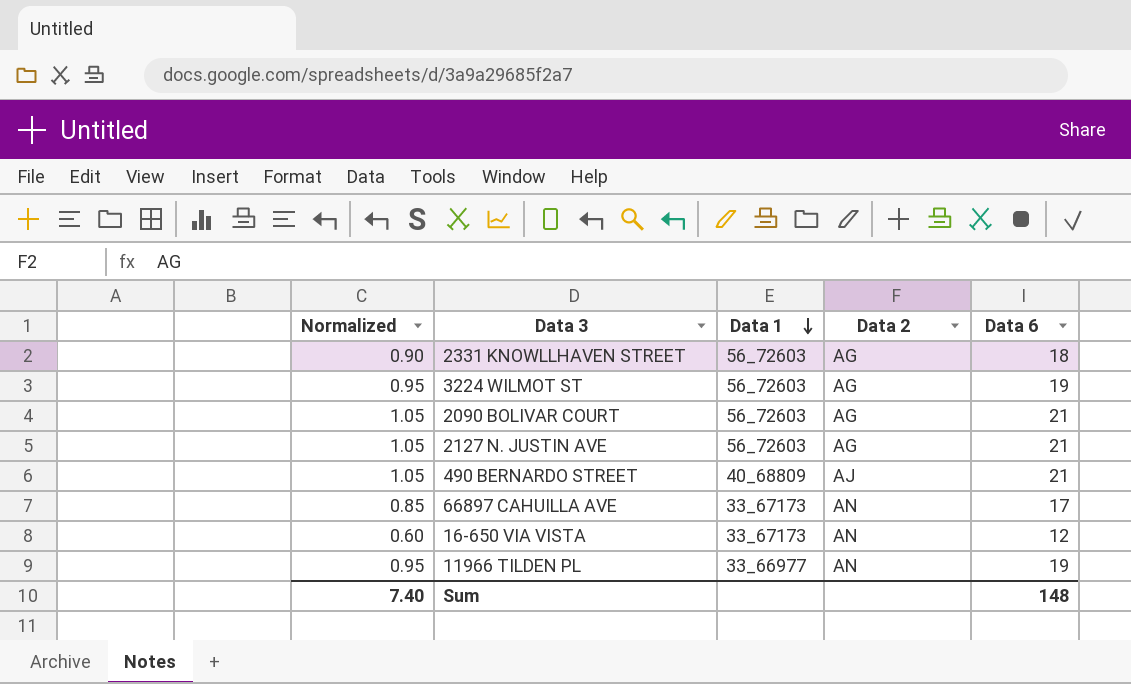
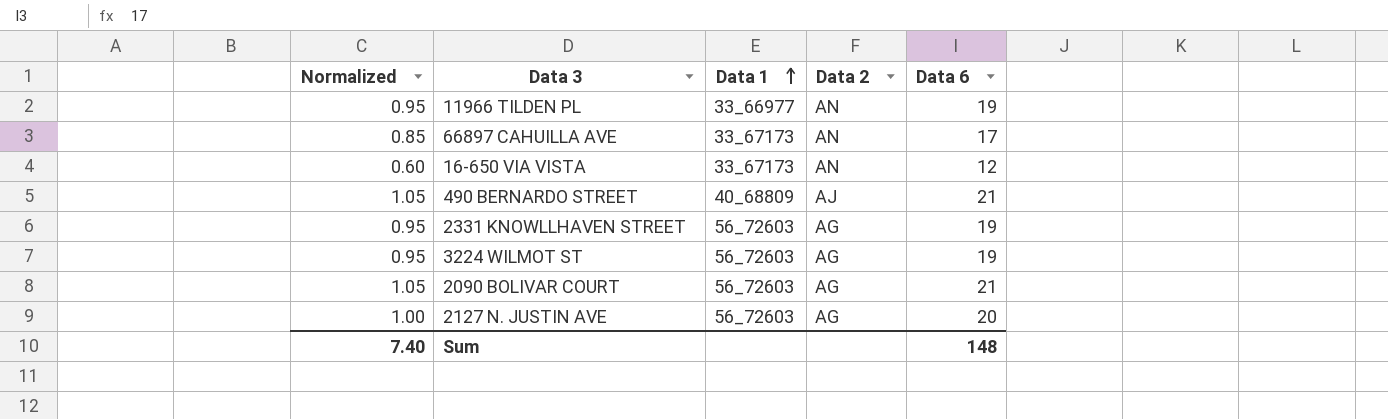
row order: Data 1 descending -> Data 1 ascending
2331 KNOWLLHAVEN STREET | Normalized: 0.90 -> 0.95
2331 KNOWLLHAVEN STREET | Data 6: 18 -> 19
2127 N. JUSTIN AVE | Normalized: 1.05 -> 1.00
2127 N. JUSTIN AVE | Data 6: 21 -> 20

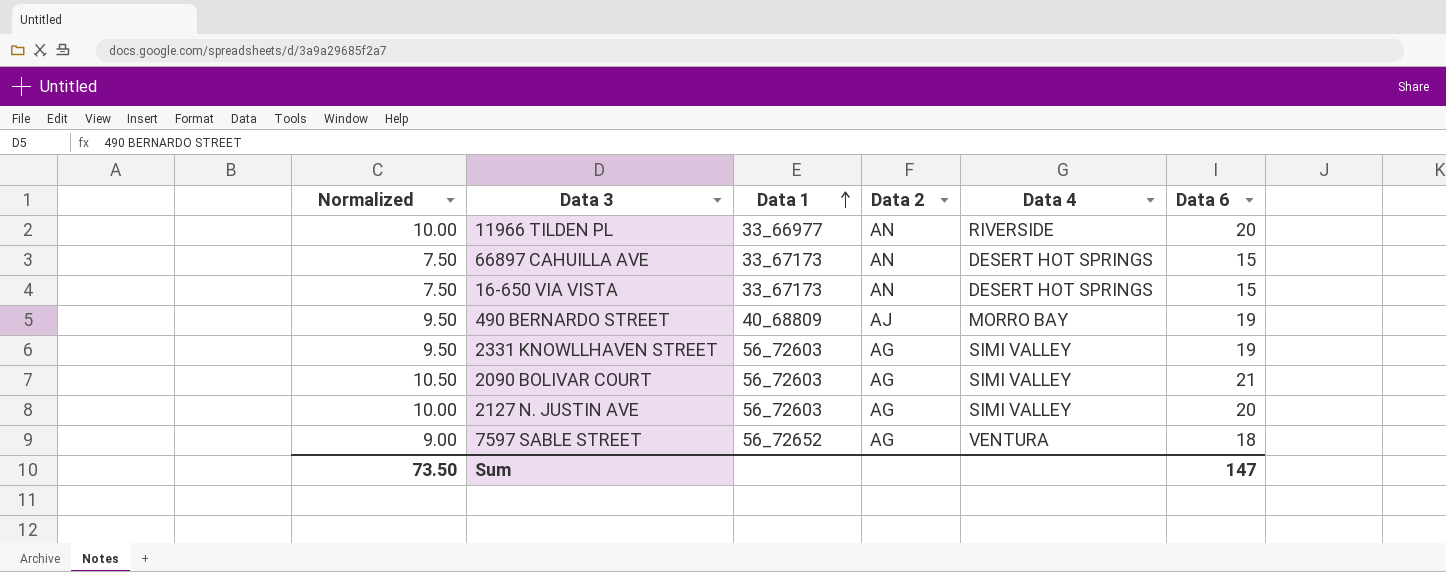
column Normalized | formula: [Data 6] * 0.05 -> [Data 6] * 0.5
column Data 4 | position: none -> 5
row 3224 WILMOT ST: 0.95 | 56_72603 | AG | 19 -> none
11966 TILDEN PL | Data 6: 19 -> 20
66897 CAHUILLA AVE | Data 6: 17 -> 15
16-650 VIA VISTA | Data 6: 12 -> 15
490 BERNARDO STREET | Data 6: 21 -> 19
row 7597 SABLE STREET: none -> 9.00 | 56_72652 | AG | VENTURA | 18
Sum | Normalized: 7.40 -> 73.50
Sum | Data 6: 148 -> 147

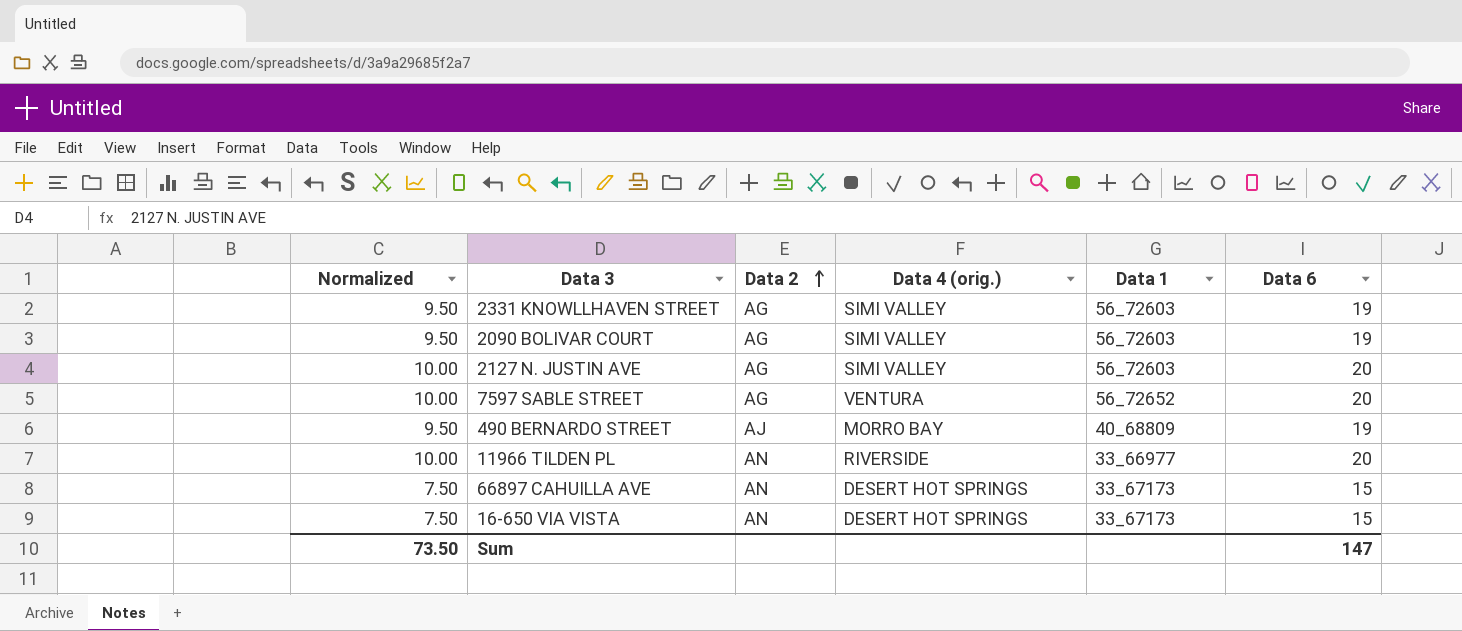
row order: Data 1 ascending -> Data 2 ascending
column name: Data 4 -> Data 4 (orig.)
column Data 1 | position: 3 -> 5
2090 BOLIVAR COURT | Normalized: 10.50 -> 9.50
2090 BOLIVAR COURT | Data 6: 21 -> 19
7597 SABLE STREET | Normalized: 9.00 -> 10.00
7597 SABLE STREET | Data 6: 18 -> 20

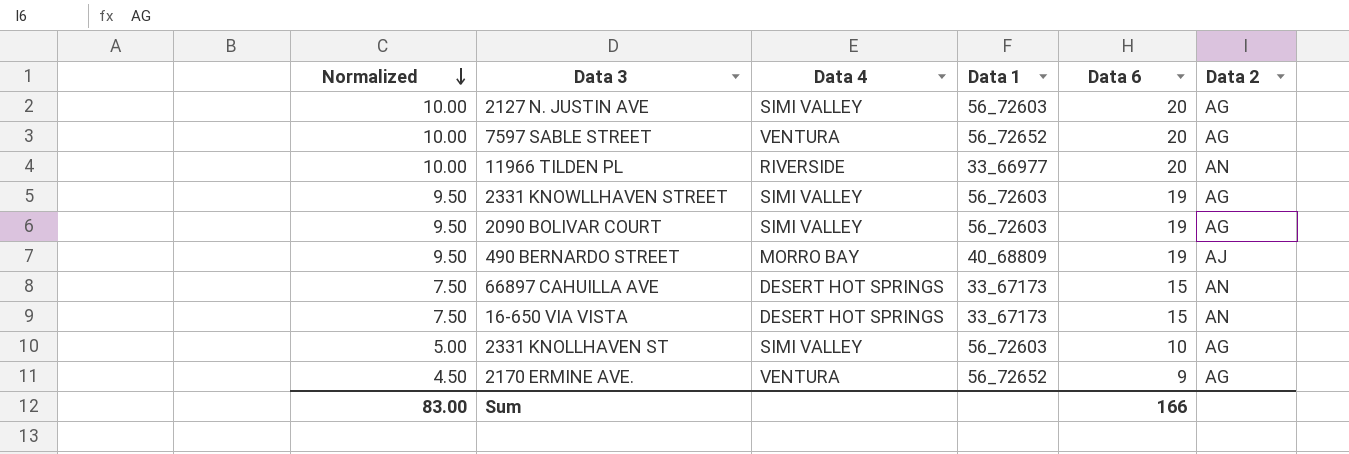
row order: Data 2 ascending -> Normalized descending
column name: Data 4 (orig.) -> Data 4
column Data 2 | position: 3 -> 6
row 2331 KNOLLHAVEN ST: none -> 5.00 | SIMI VALLEY | 56_72603 | 10 | AG
row 2170 ERMINE AVE.: none -> 4.50 | VENTURA | 56_72652 | 9 | AG
Sum | Normalized: 73.50 -> 83.00
Sum | Data 6: 147 -> 166

